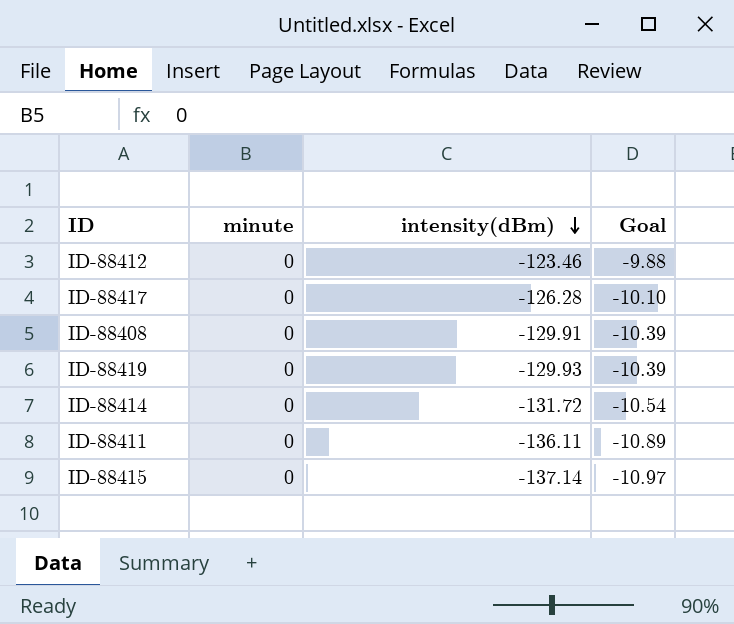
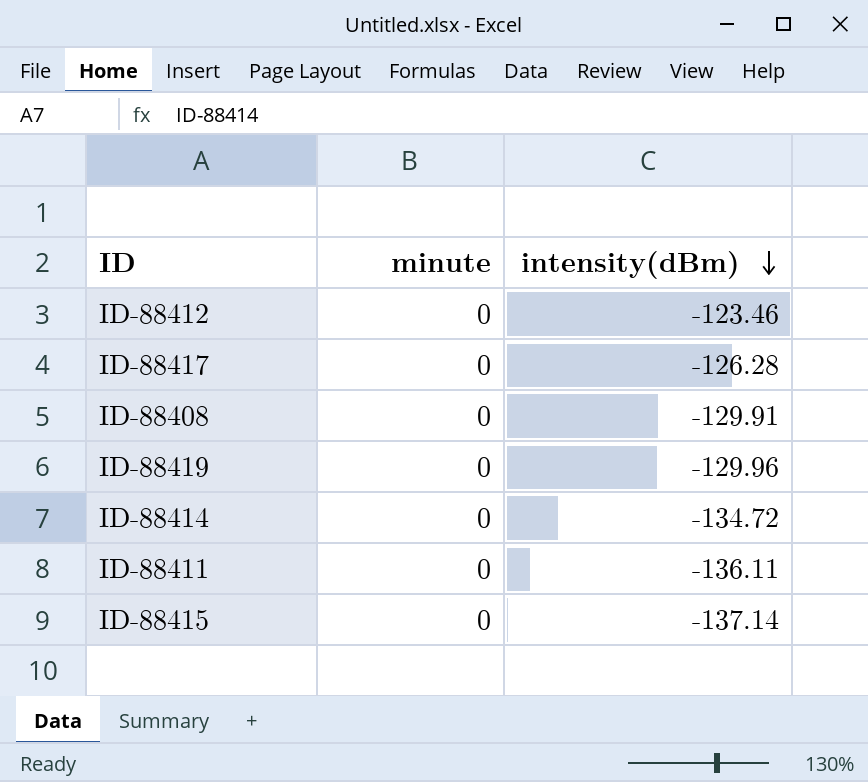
column Goal | formula: [intensity(dBm)] * 0.08 -> none
ID-88419 | intensity(dBm): -129.93 -> -129.96
ID-88414 | intensity(dBm): -131.72 -> -134.72

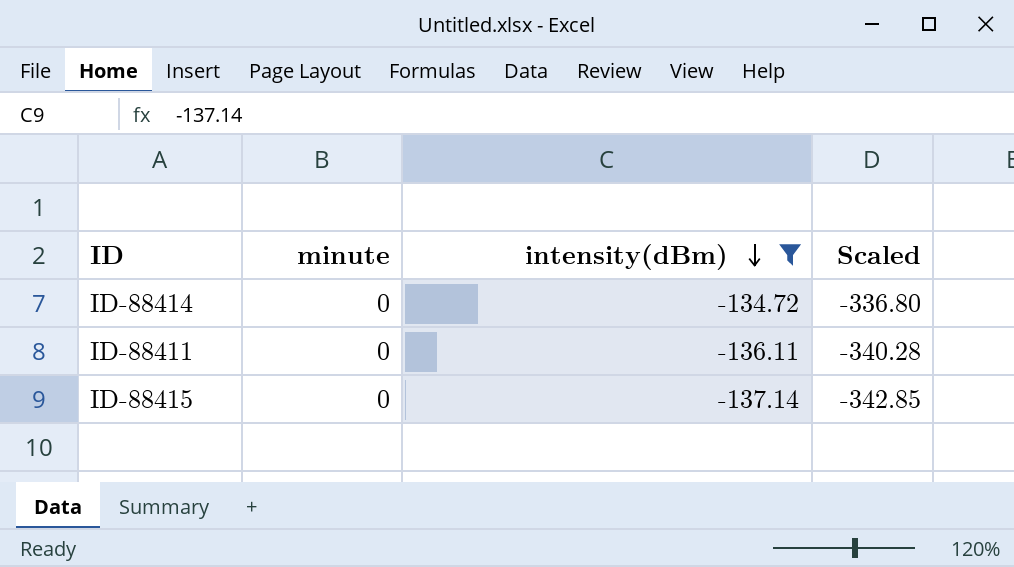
filter: none -> intensity(dBm) <= -134.72
column Scaled | formula: none -> [intensity(dBm)] * 2.5

